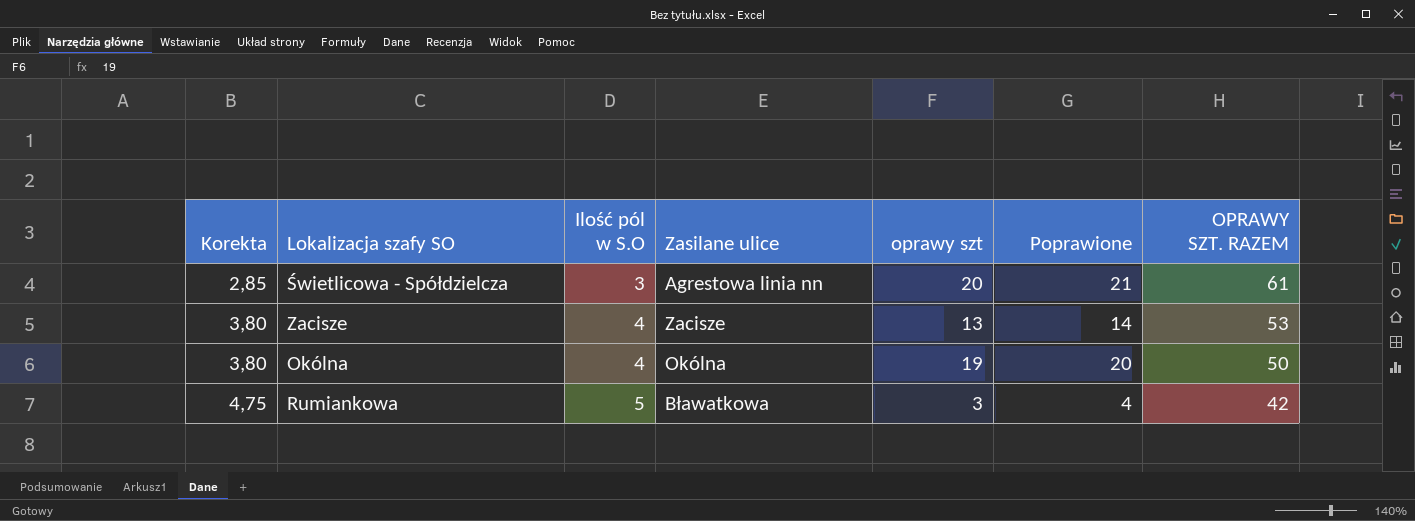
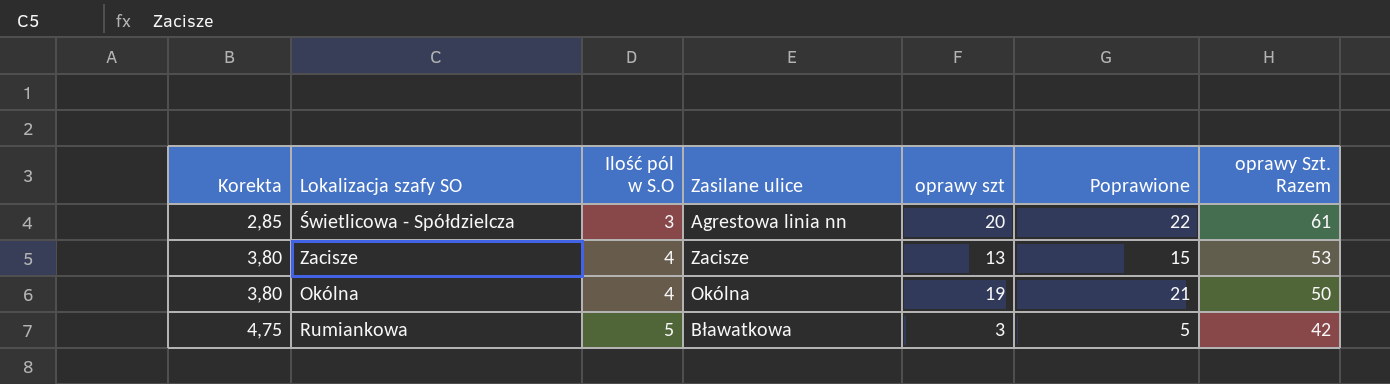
column Poprawione | formula: [oprawy szt] + 1 -> [oprawy szt] + 2
column name: OPRAWY SZT. RAZEM -> oprawy Szt. Razem

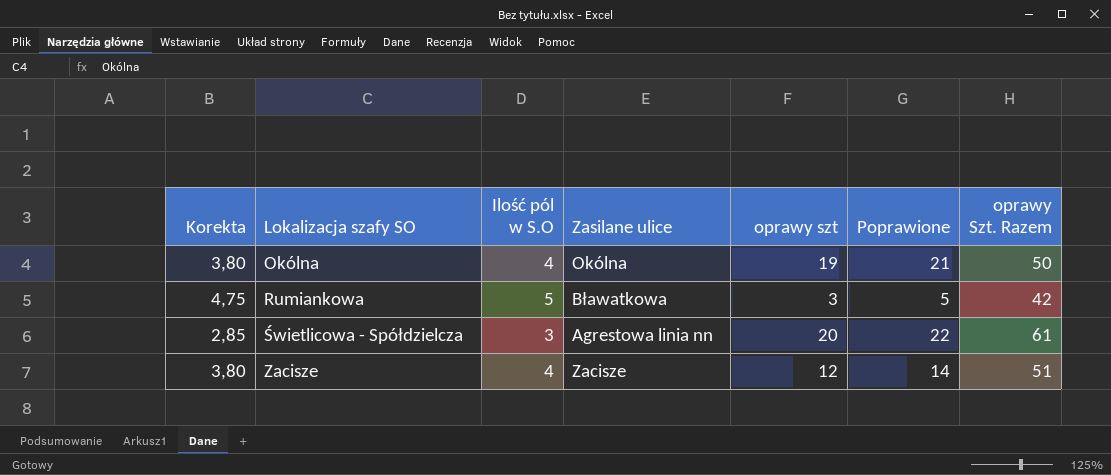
row order: Korekta ascending -> Lokalizacja szafy SO ascending
Zacisze | oprawy szt: 13 -> 12
Zacisze | Poprawione: 15 -> 14
Zacisze | oprawy Szt. Razem: 53 -> 51

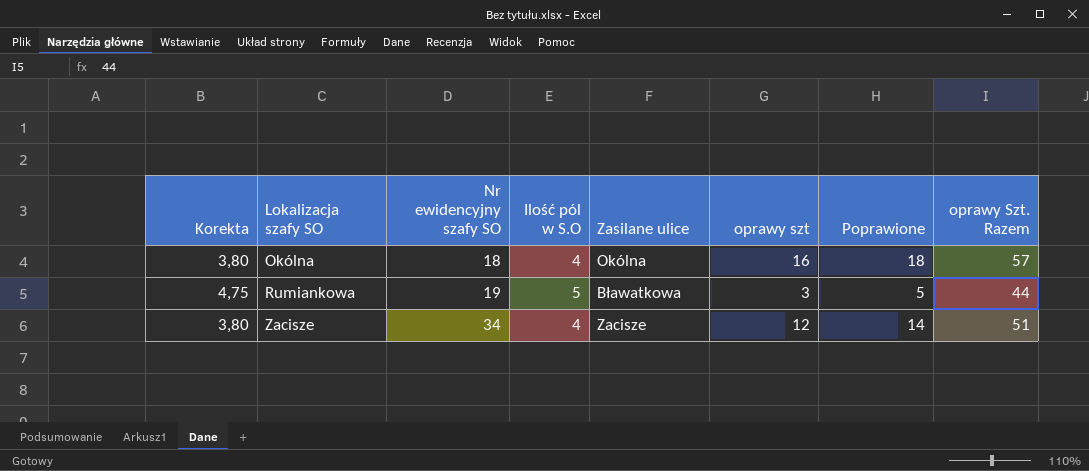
column Nr ewidencyjny szafy SO | position: none -> 3
row Świetlicowa - Spółdzielcza: 2,85 | 3 | Agrestowa linia nn | 20 | 22 | 61 -> none
Okólna | oprawy szt: 19 -> 16
Okólna | Poprawione: 21 -> 18
Okólna | oprawy Szt. Razem: 50 -> 57
Rumiankowa | oprawy Szt. Razem: 42 -> 44

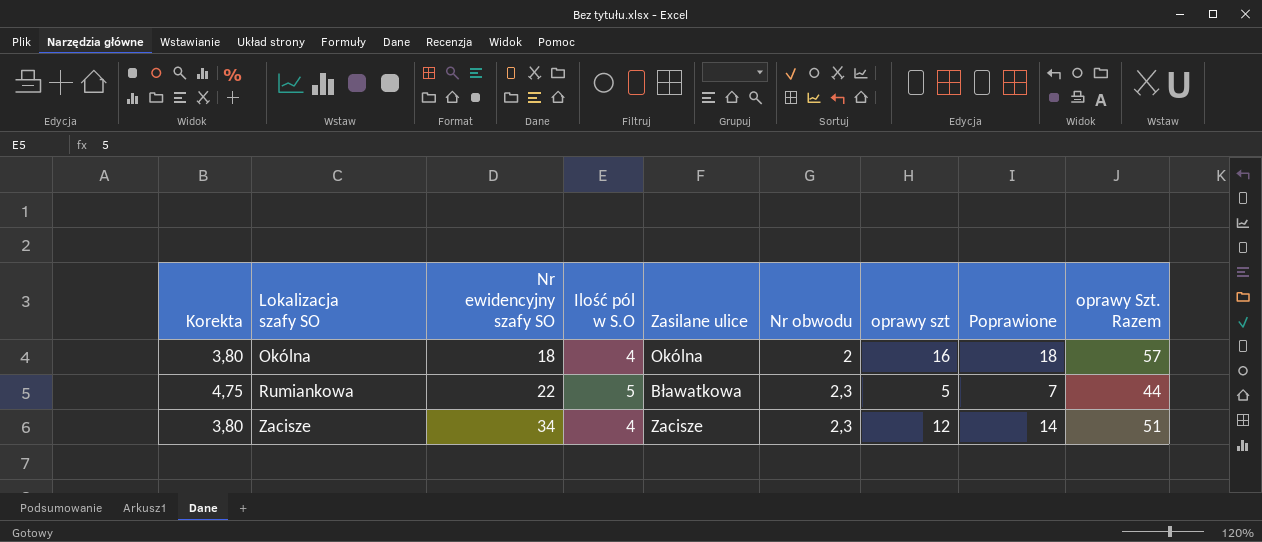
column Nr obwodu | position: none -> 6
Rumiankowa | Nr ewidencyjny szafy SO: 19 -> 22
Rumiankowa | oprawy szt: 3 -> 5
Rumiankowa | Poprawione: 5 -> 7

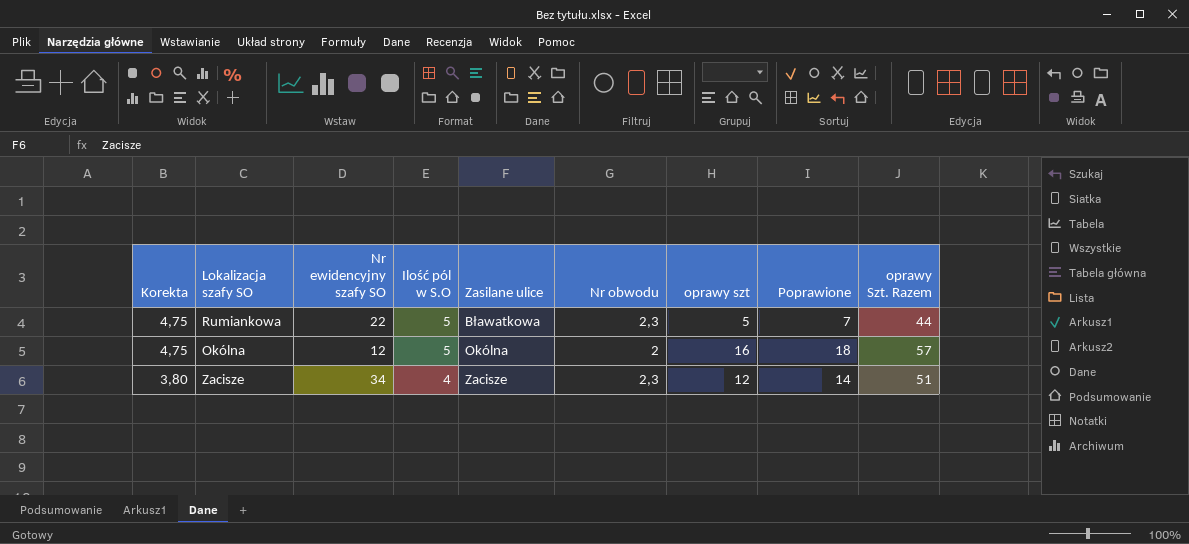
row order: Lokalizacja szafy SO ascending -> Korekta descending
Okólna | Korekta: 3,80 -> 4,75
Okólna | Nr ewidencyjny szafy SO: 18 -> 12
Okólna | Ilość pól w S.O: 4 -> 5

